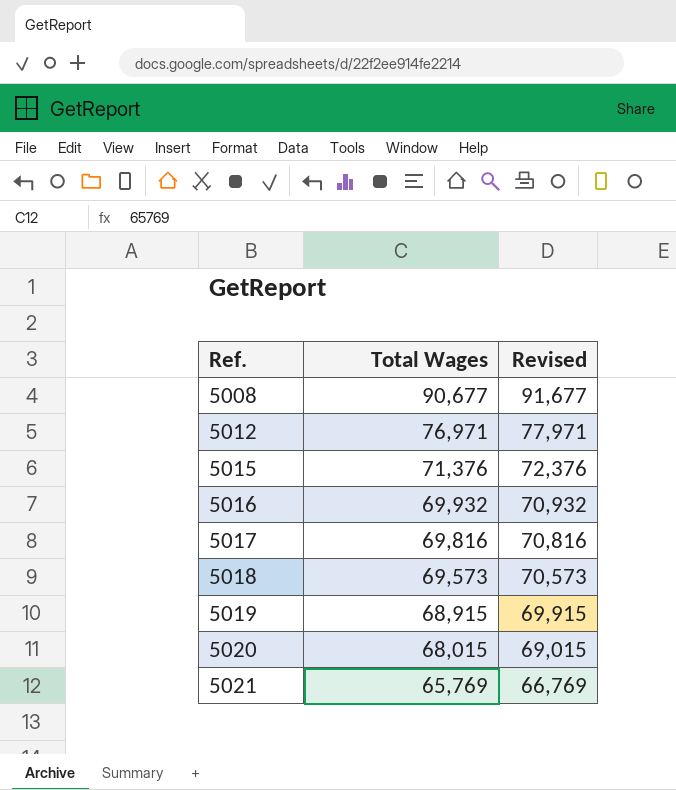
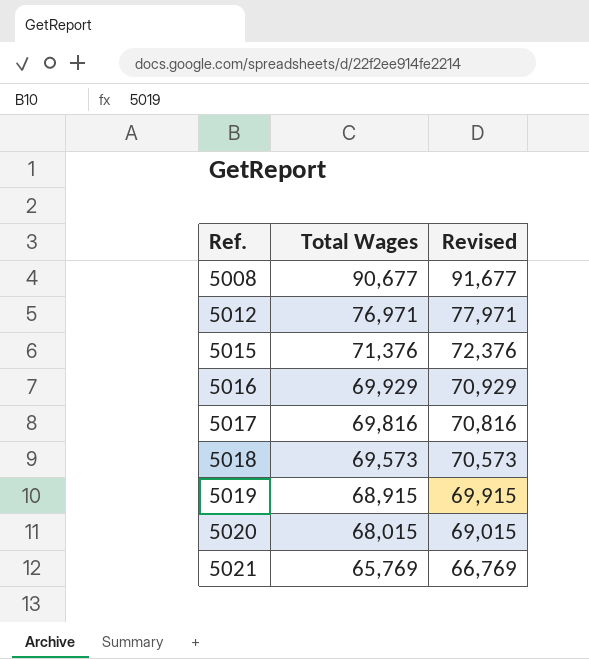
5016 | Total Wages: 69,932 -> 69,929
5016 | Revised: 70,932 -> 70,929

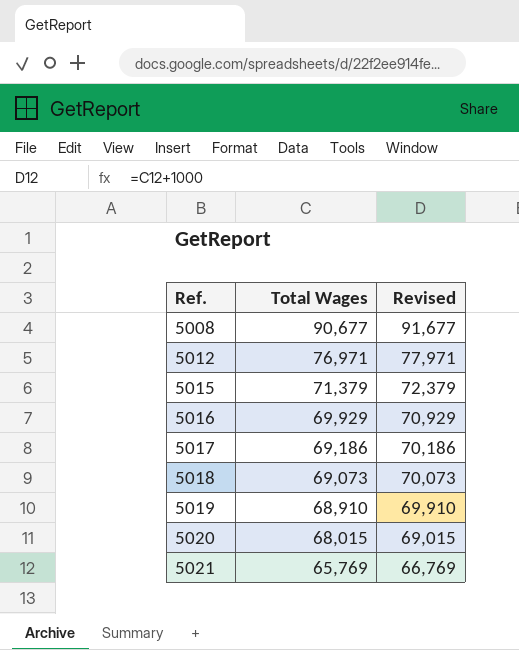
5015 | Total Wages: 71,376 -> 71,379
5015 | Revised: 72,376 -> 72,379
5017 | Total Wages: 69,816 -> 69,186
5017 | Revised: 70,816 -> 70,186
5018 | Total Wages: 69,573 -> 69,073
5018 | Revised: 70,573 -> 70,073
5019 | Total Wages: 68,915 -> 68,910
5019 | Revised: 69,915 -> 69,910

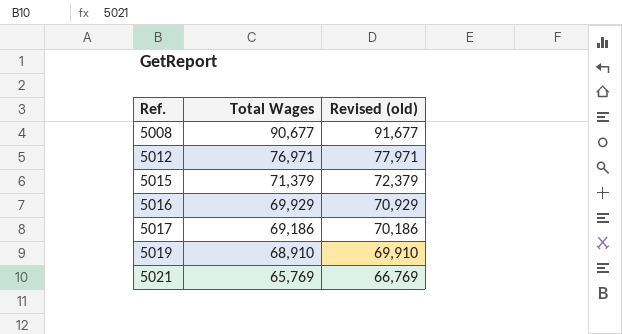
column name: Revised -> Revised (old)
row 5018: 69,073 | 70,073 -> none
row 5020: 68,015 | 69,015 -> none

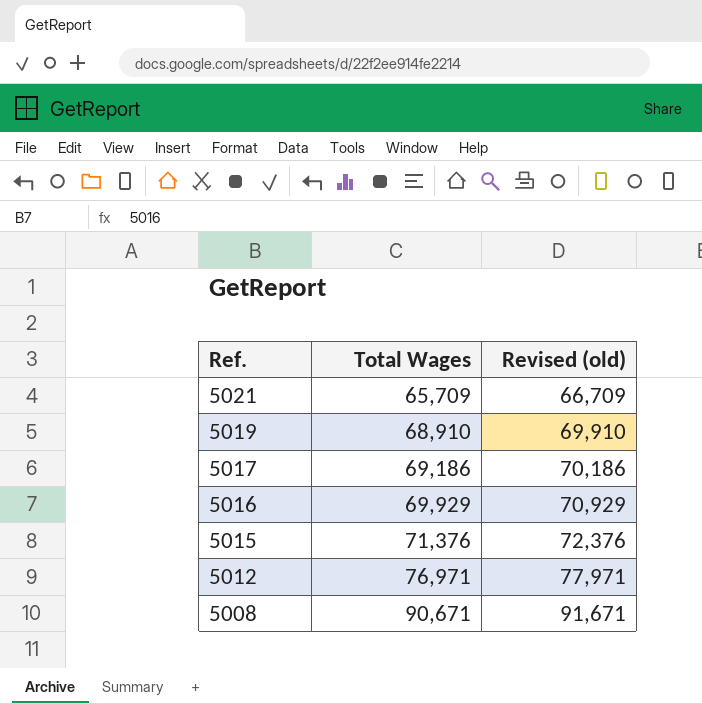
row order: Ref. ascending -> Ref. descending
5021 | Total Wages: 65,769 -> 65,709
5021 | Revised (old): 66,769 -> 66,709
5015 | Total Wages: 71,379 -> 71,376
5015 | Revised (old): 72,379 -> 72,376
5008 | Total Wages: 90,677 -> 90,671
5008 | Revised (old): 91,677 -> 91,671

